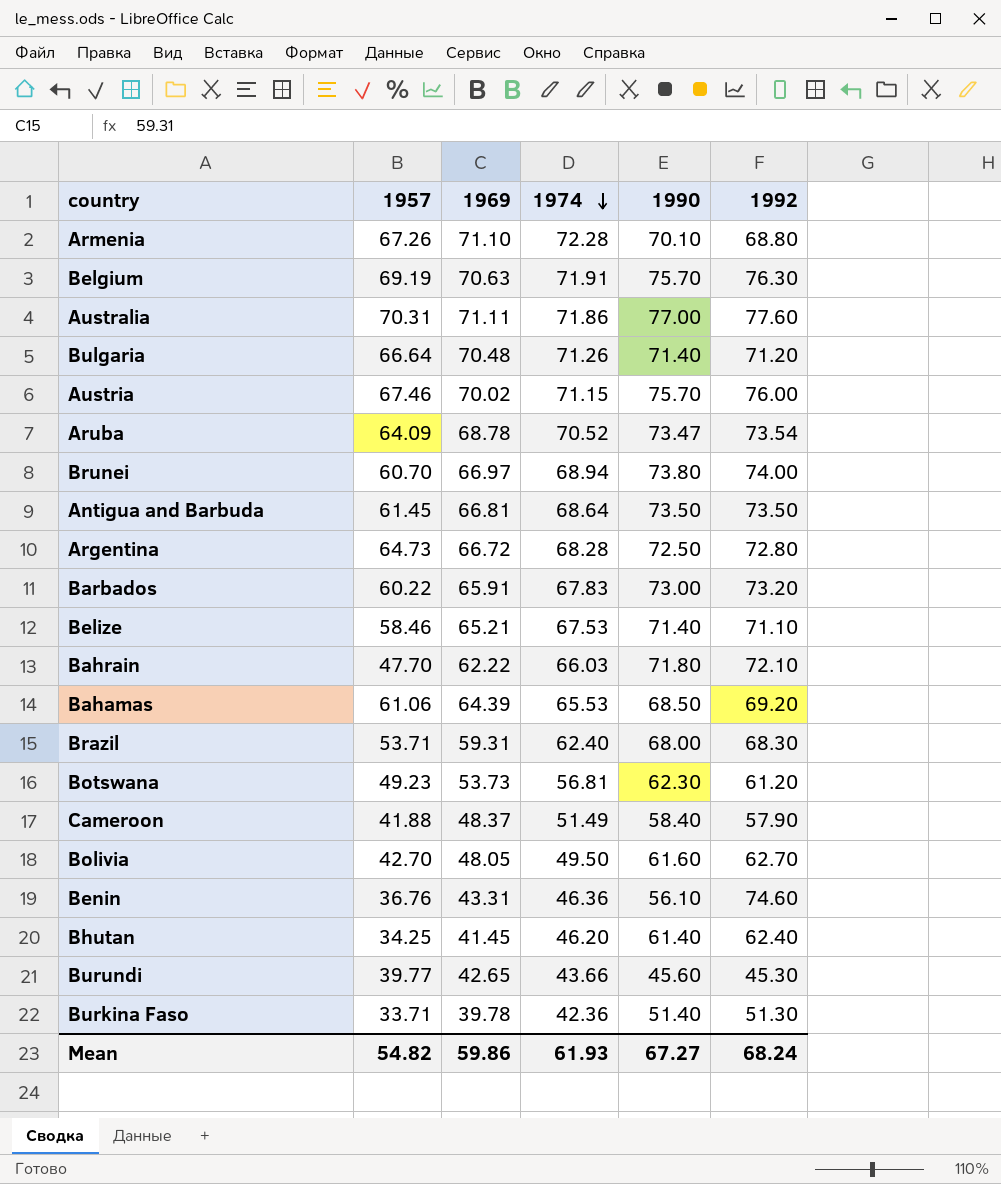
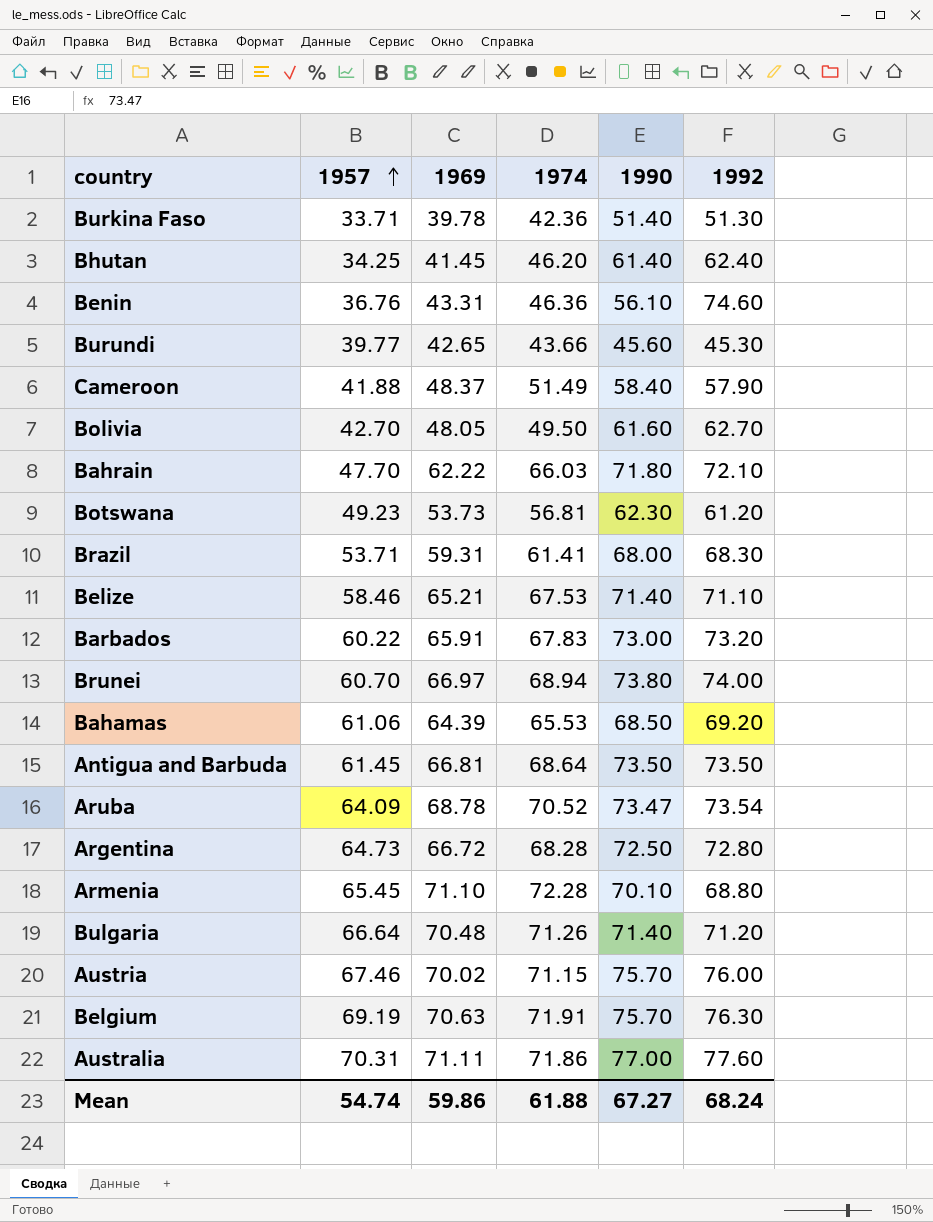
row order: 1974 descending -> 1957 ascending
Brazil | 1974: 62.40 -> 61.41
Armenia | 1957: 67.26 -> 65.45
Mean | 1957: 54.82 -> 54.74
Mean | 1974: 61.93 -> 61.88

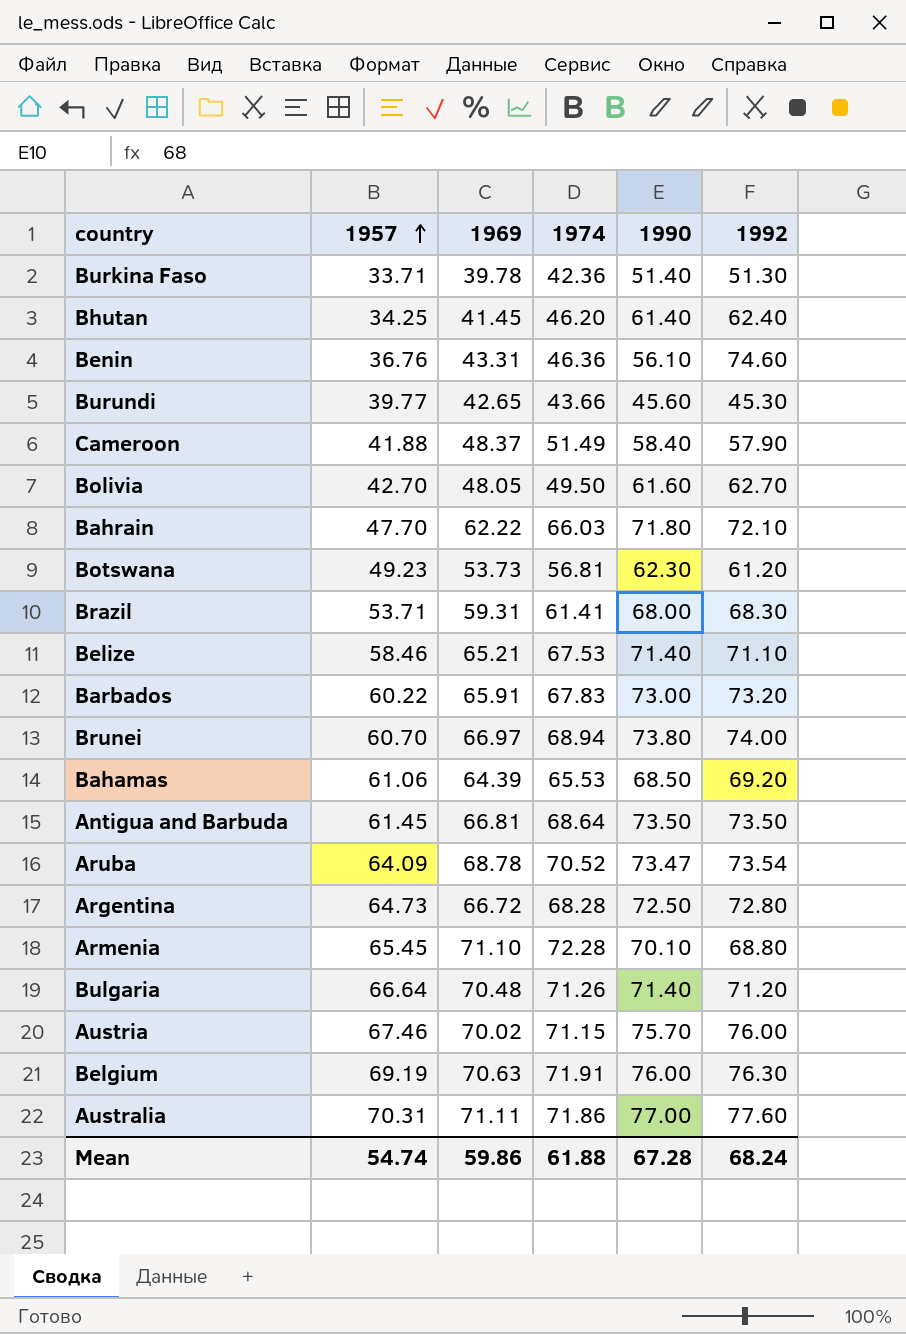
Belgium | 1990: 75.70 -> 76.00
Mean | 1990: 67.27 -> 67.28

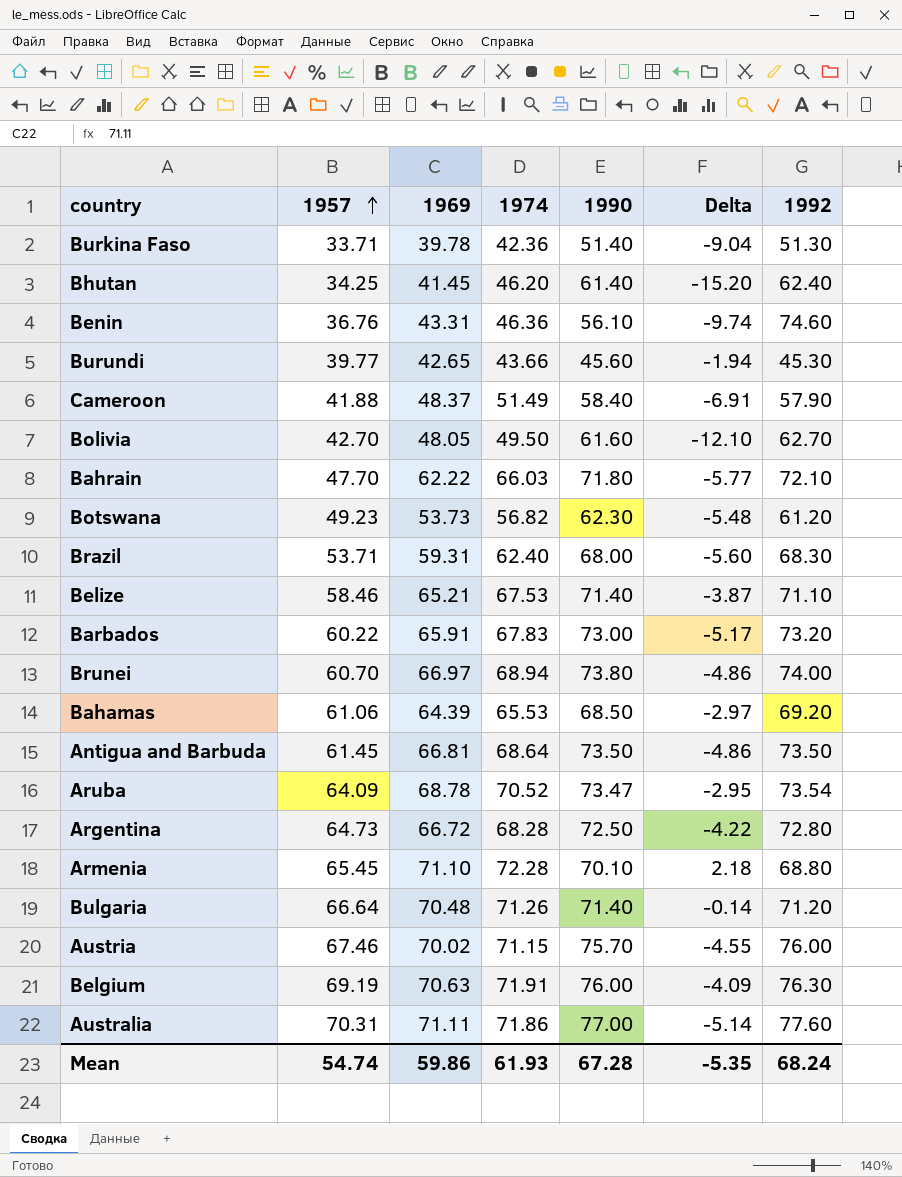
column Delta | formula: none -> [1974] - [1990]
Botswana | 1974: 56.81 -> 56.82
Brazil | 1974: 61.41 -> 62.40
Mean | 1974: 61.88 -> 61.93

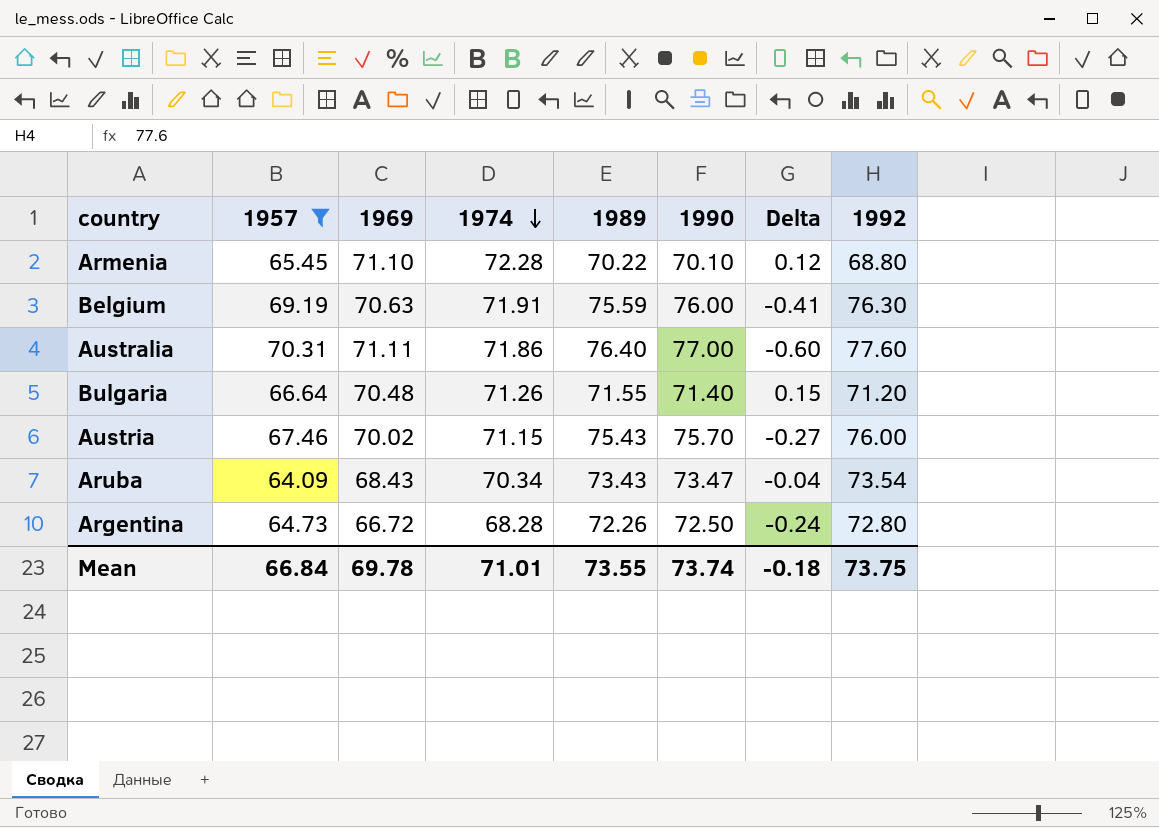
filter: none -> 1957 >= 64.09
row order: 1957 ascending -> 1974 descending
column 1989 | position: none -> 5
column Delta | formula: [1974] - [1990] -> [1989] - [1990]
Aruba | 1969: 68.78 -> 68.43
Aruba | 1974: 70.52 -> 70.34
Mean | 1957: 54.74 -> 66.84
Mean | 1969: 59.86 -> 69.78
Mean | 1974: 61.93 -> 71.01
Mean | 1990: 67.28 -> 73.74
Mean | Delta: -5.35 -> -0.18
Mean | 1992: 68.24 -> 73.75

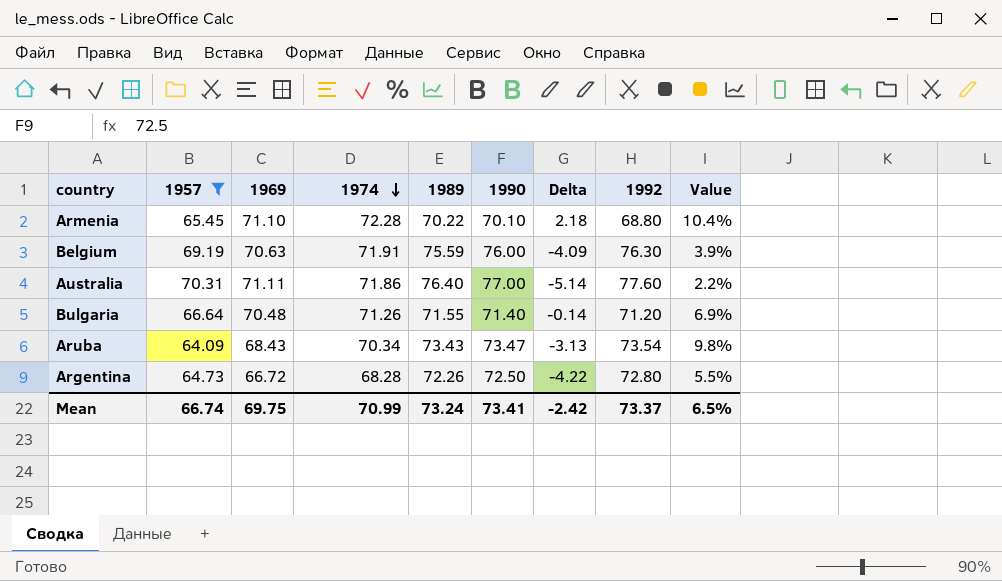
column Delta | formula: [1989] - [1990] -> [1974] - [1990]
column Value | formula: none -> ([1974] - [1957]) / [1957]
row Austria: 67.46 | 70.02 | 71.15 | 75.43 | 75.70 | -0.27 | 76.00 -> none
Mean | 1957: 66.84 -> 66.74
Mean | 1969: 69.78 -> 69.75
Mean | 1974: 71.01 -> 70.99
Mean | 1989: 73.55 -> 73.24
Mean | 1990: 73.74 -> 73.41
Mean | Delta: -0.18 -> -2.42
Mean | 1992: 73.75 -> 73.37

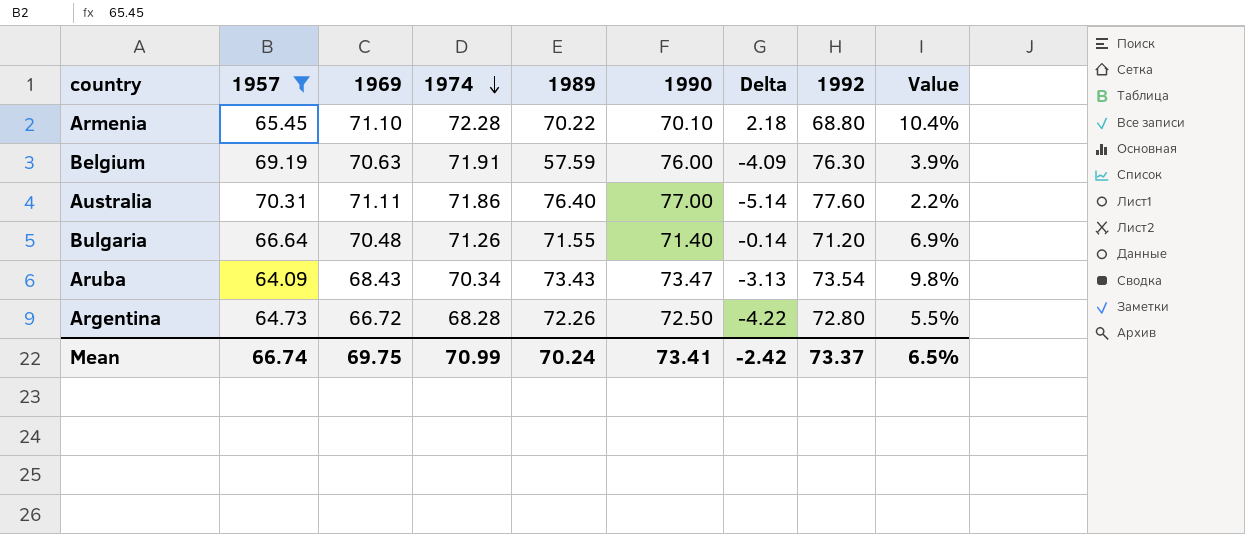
Belgium | 1989: 75.59 -> 57.59
Mean | 1989: 73.24 -> 70.24

